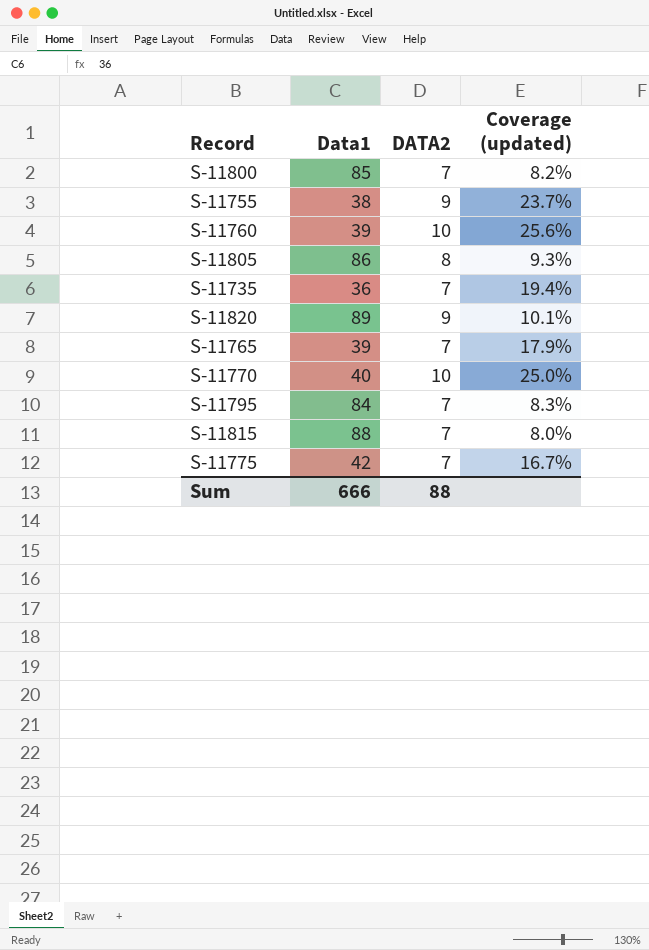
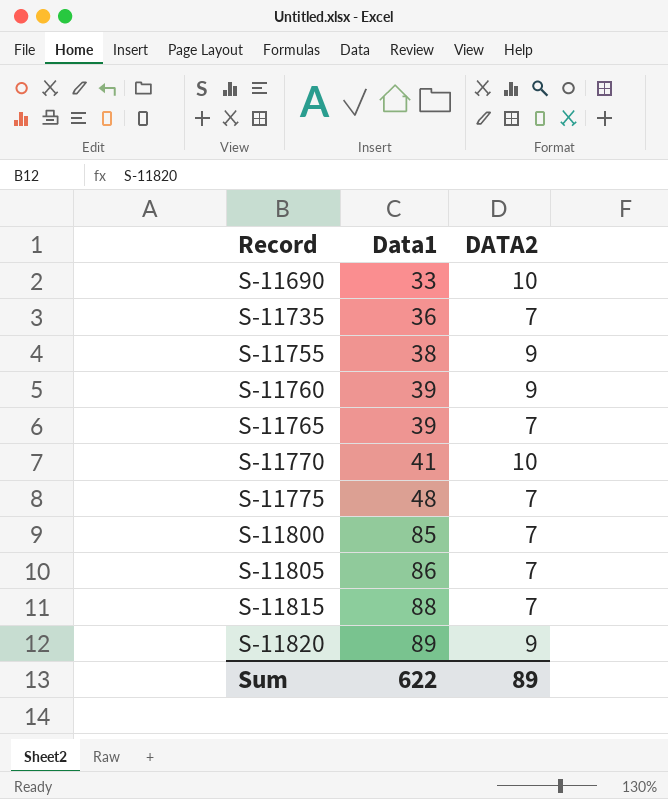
row order: none -> Record ascending
column Coverage (updated) | formula: [DATA2] / [Data1] -> none
row S-11795: 84 | 7 | 8.3% -> none
row S-11690: none -> 33 | 10
S-11760 | DATA2: 10 -> 9
S-11770 | Data1: 40 -> 41
S-11775 | Data1: 42 -> 48
S-11805 | DATA2: 8 -> 7
Sum | Data1: 666 -> 622
Sum | DATA2: 88 -> 89

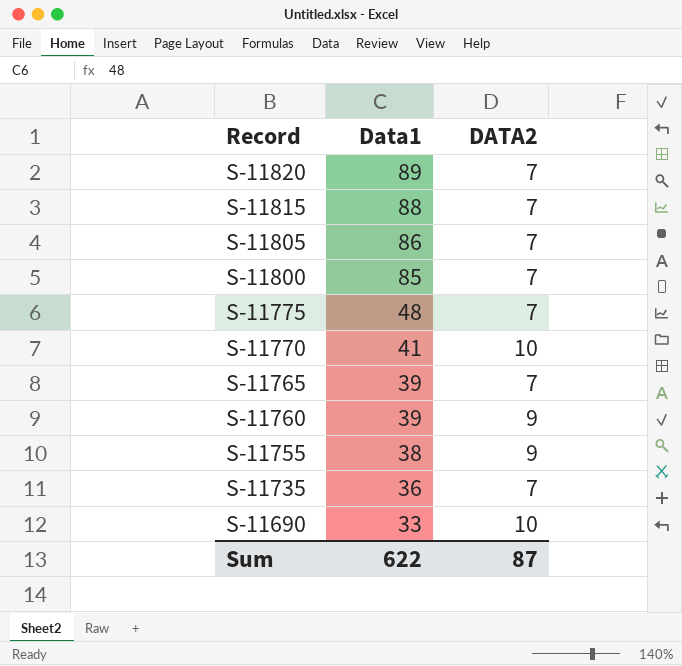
row order: Record ascending -> Record descending
S-11820 | DATA2: 9 -> 7
Sum | DATA2: 89 -> 87

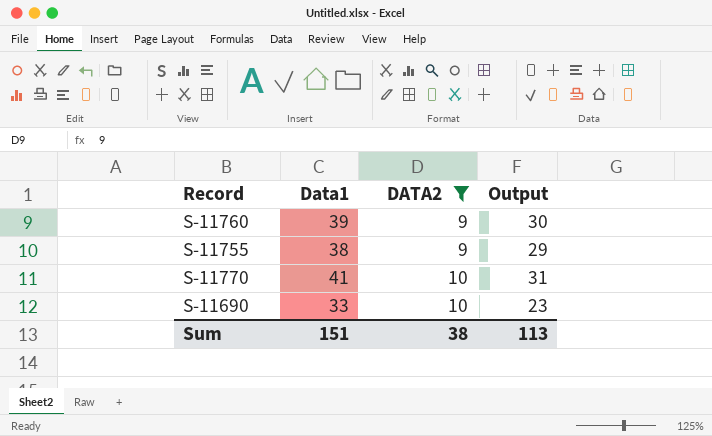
filter: none -> DATA2 != 7
row order: Record descending -> DATA2 ascending
column Output | formula: none -> [Data1] - [DATA2]
Sum | Data1: 622 -> 151
Sum | DATA2: 87 -> 38

